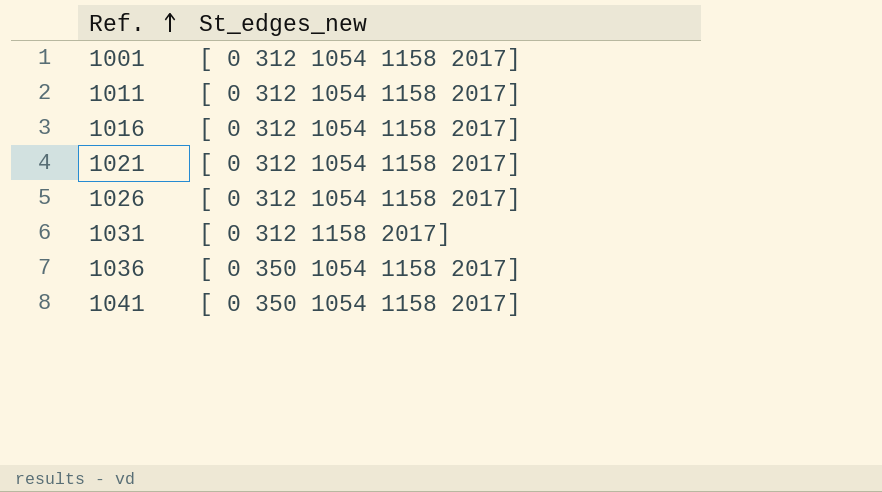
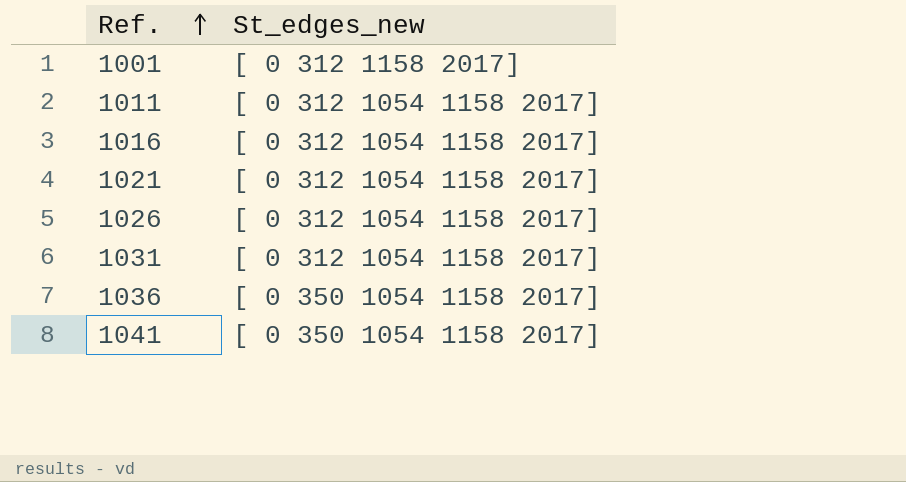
1001 | St_edges_new: [ 0 312 1054 1158 2017] -> [ 0 312 1158 2017]
1031 | St_edges_new: [ 0 312 1158 2017] -> [ 0 312 1054 1158 2017]

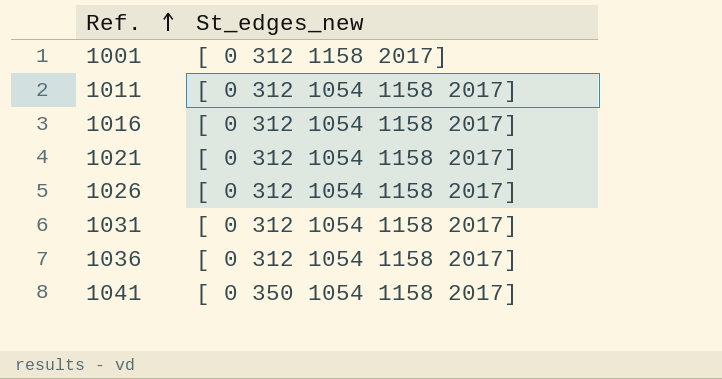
1036 | St_edges_new: [ 0 350 1054 1158 2017] -> [ 0 312 1054 1158 2017]

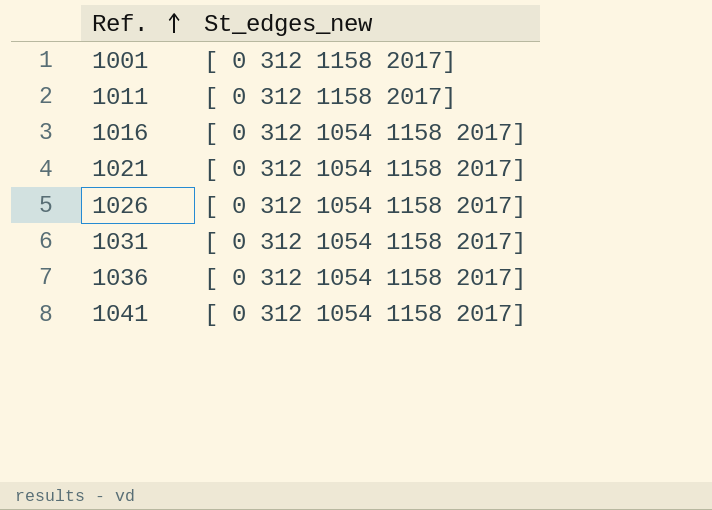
1011 | St_edges_new: [ 0 312 1054 1158 2017] -> [ 0 312 1158 2017]
1041 | St_edges_new: [ 0 350 1054 1158 2017] -> [ 0 312 1054 1158 2017]

